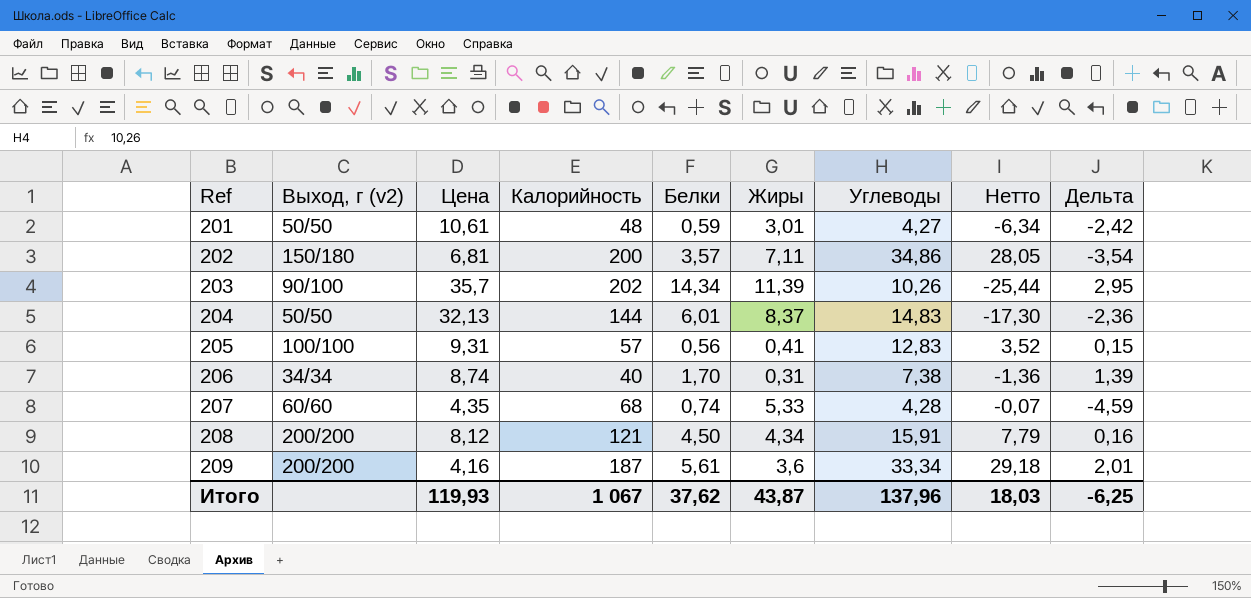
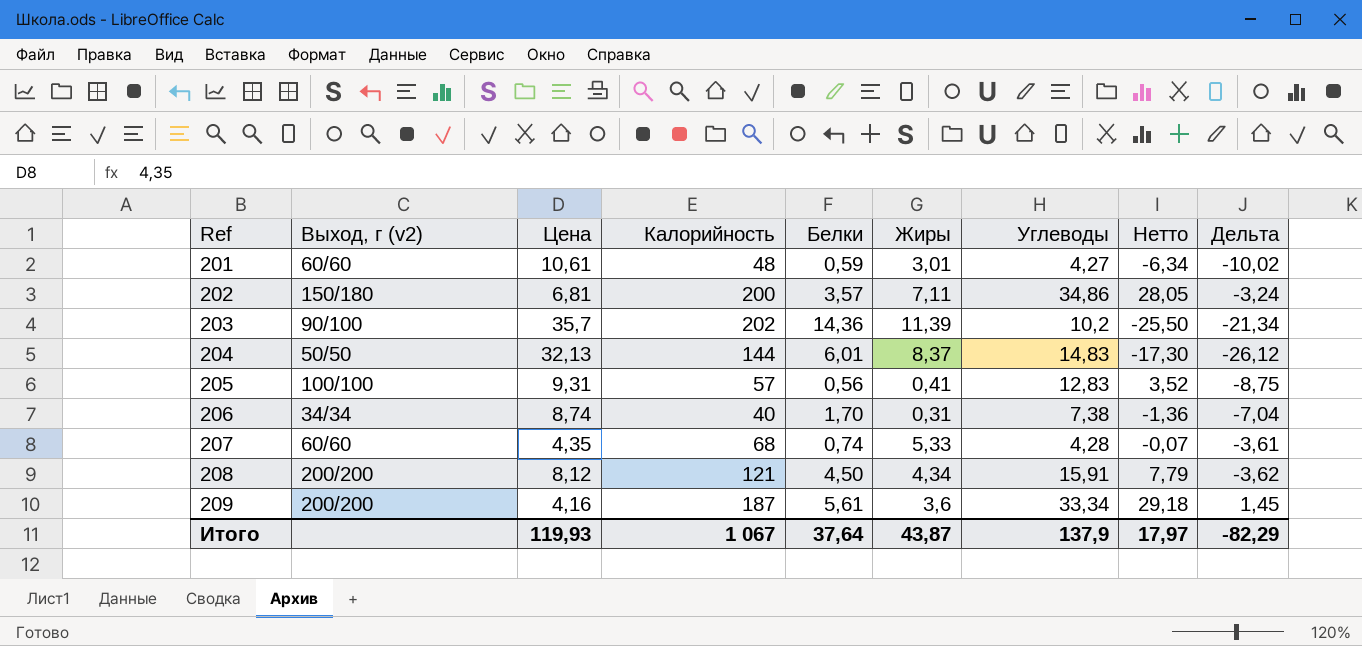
column Дельта | formula: [Белки] - [Жиры] -> [Белки] - [Цена]
201 | Выход, г (v2): 50/50 -> 60/60
203 | Белки: 14,34 -> 14,36
203 | Углеводы: 10,26 -> 10,2
203 | Нетто: -25,44 -> -25,50
Итого | Белки: 37,62 -> 37,64
Итого | Углеводы: 137,96 -> 137,9
Итого | Нетто: 18,03 -> 17,97
Итого | Дельта: -6,25 -> -82,29

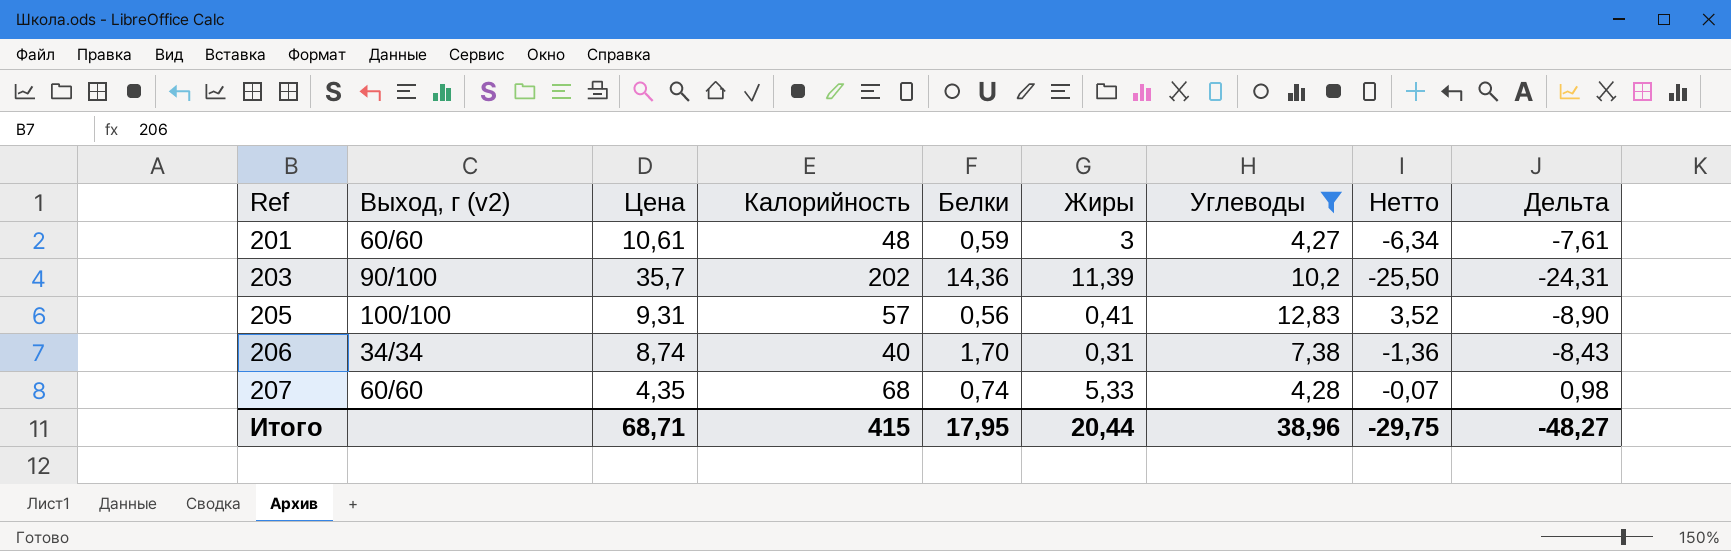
filter: none -> Углеводы <= 12,83
column Дельта | formula: [Белки] - [Цена] -> [Жиры] - [Цена]
201 | Жиры: 3,01 -> 3
Итого | Цена: 119,93 -> 68,71
Итого | Калорийность: 1 067 -> 415
Итого | Белки: 37,64 -> 17,95
Итого | Жиры: 43,87 -> 20,44
Итого | Углеводы: 137,9 -> 38,96
Итого | Нетто: 17,97 -> -29,75
Итого | Дельта: -82,29 -> -48,27

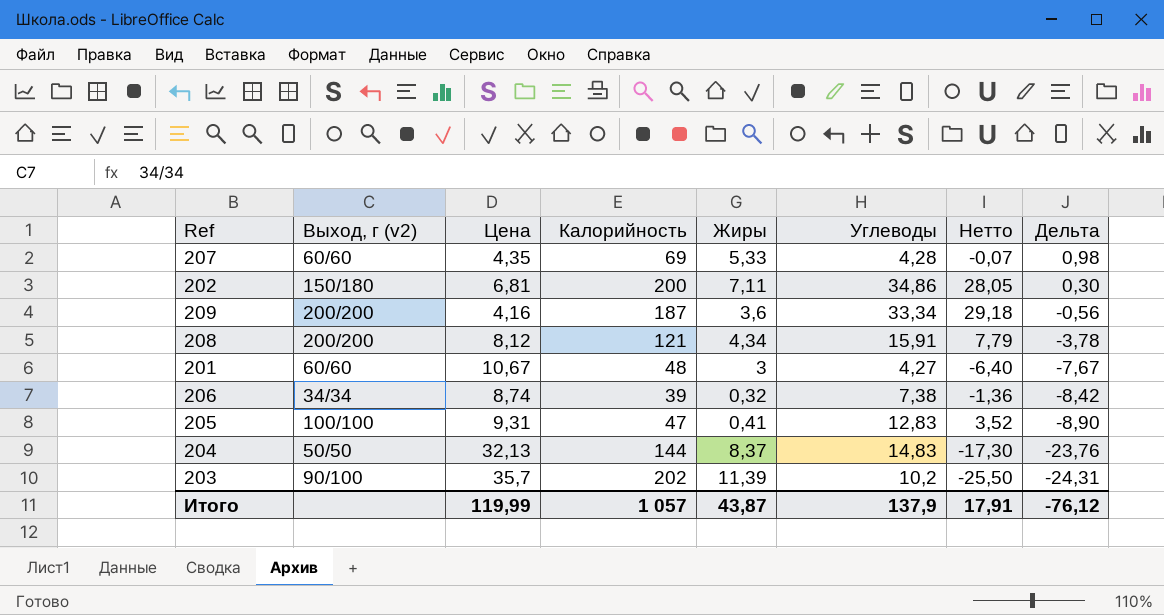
filter: Углеводы <= 12,83 -> none
row order: Ref ascending -> Дельта descending
column Белки | position: 5 -> none
207 | Калорийность: 68 -> 69
201 | Цена: 10,61 -> 10,67
201 | Нетто: -6,34 -> -6,40
201 | Дельта: -7,61 -> -7,67
206 | Калорийность: 40 -> 39
206 | Жиры: 0,31 -> 0,32
206 | Дельта: -8,43 -> -8,42
205 | Калорийность: 57 -> 47
Итого | Цена: 68,71 -> 119,99
Итого | Калорийность: 415 -> 1 057
Итого | Жиры: 20,44 -> 43,87
Итого | Углеводы: 38,96 -> 137,9
Итого | Нетто: -29,75 -> 17,91
Итого | Дельта: -48,27 -> -76,12

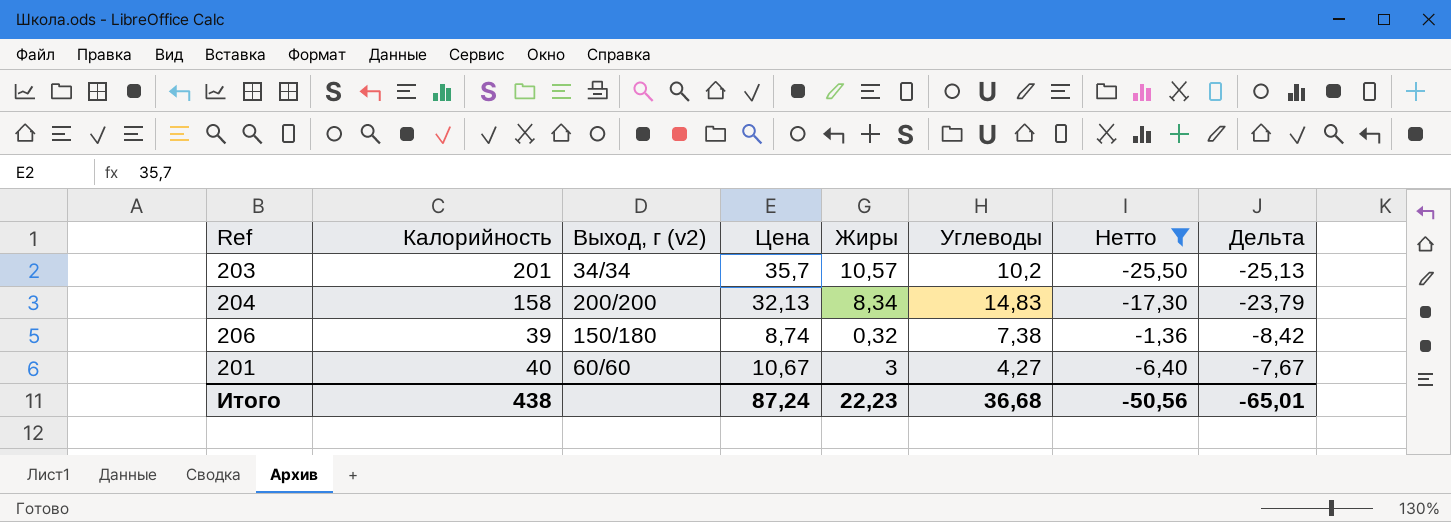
filter: none -> Нетто <= -1,36
row order: Дельта descending -> Дельта ascending
column Калорийность | position: 4 -> 2
203 | Калорийность: 202 -> 201
203 | Выход, г (v2): 90/100 -> 34/34
203 | Жиры: 11,39 -> 10,57
203 | Дельта: -24,31 -> -25,13
204 | Калорийность: 144 -> 158
204 | Выход, г (v2): 50/50 -> 200/200
204 | Жиры: 8,37 -> 8,34
204 | Дельта: -23,76 -> -23,79
206 | Выход, г (v2): 34/34 -> 150/180
201 | Калорийность: 48 -> 40
Итого | Калорийность: 1 057 -> 438
Итого | Цена: 119,99 -> 87,24
Итого | Жиры: 43,87 -> 22,23
Итого | Углеводы: 137,9 -> 36,68
Итого | Нетто: 17,91 -> -50,56
Итого | Дельта: -76,12 -> -65,01

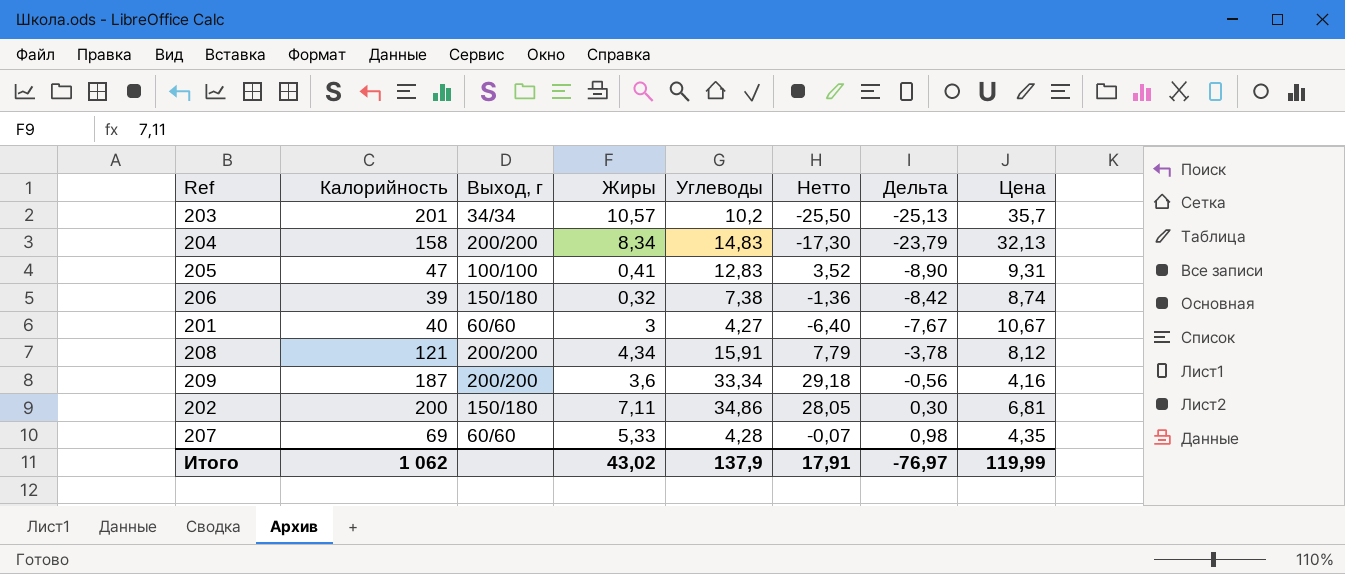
filter: Нетто <= -1,36 -> none
column name: Выход, г (v2) -> Выход, г
column Цена | position: 4 -> 8
Итого | Калорийность: 438 -> 1 062
Итого | Жиры: 22,23 -> 43,02
Итого | Углеводы: 36,68 -> 137,9
Итого | Нетто: -50,56 -> 17,91
Итого | Дельта: -65,01 -> -76,97
Итого | Цена: 87,24 -> 119,99

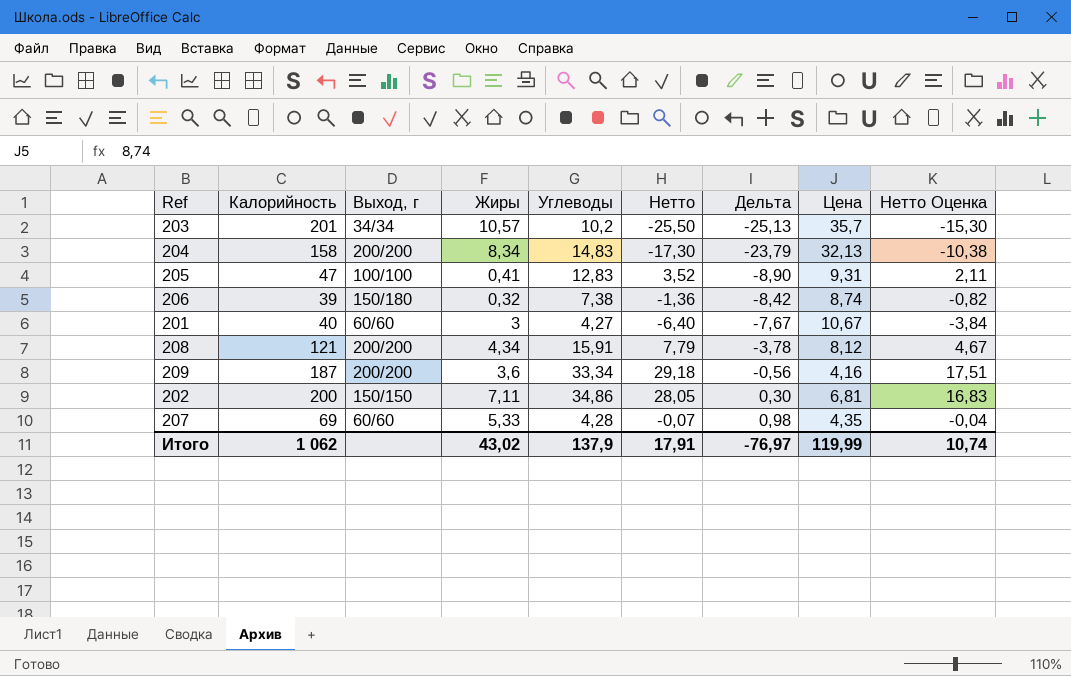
column Нетто Оценка | formula: none -> [Нетто] * 0,6
202 | Выход, г: 150/180 -> 150/150

